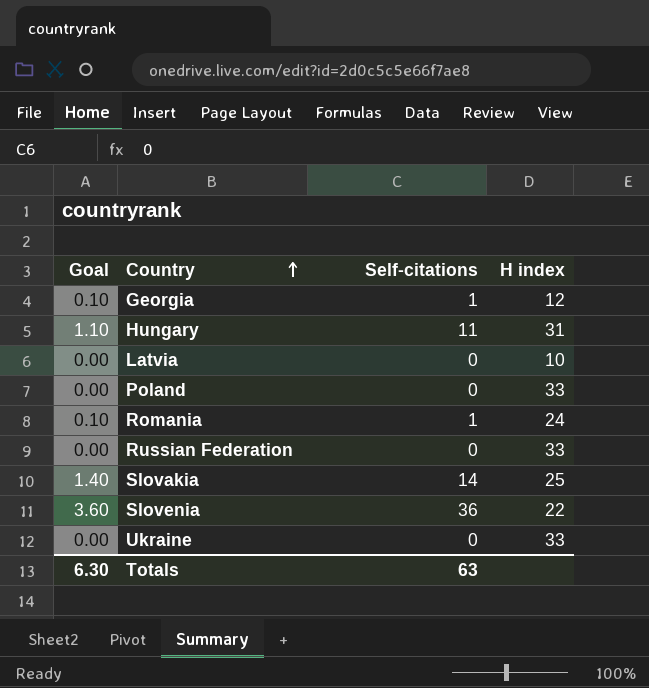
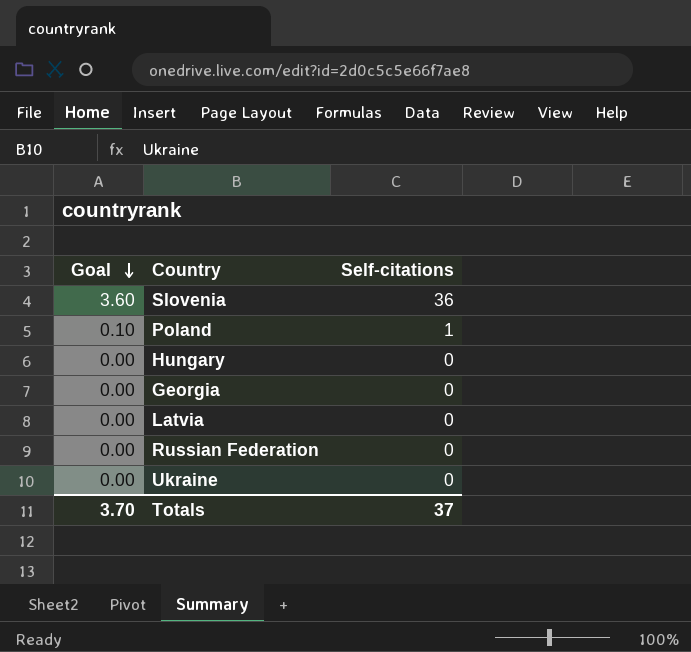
row order: Country ascending -> Goal descending
column H index | position: 4 -> none
row Romania: 0.10 | 1 | 24 -> none
row Slovakia: 1.40 | 14 | 25 -> none
Poland | Goal: 0.00 -> 0.10
Poland | Self-citations: 0 -> 1
Hungary | Goal: 1.10 -> 0.00
Hungary | Self-citations: 11 -> 0
Georgia | Goal: 0.10 -> 0.00
Georgia | Self-citations: 1 -> 0
Totals | Goal: 6.30 -> 3.70
Totals | Self-citations: 63 -> 37

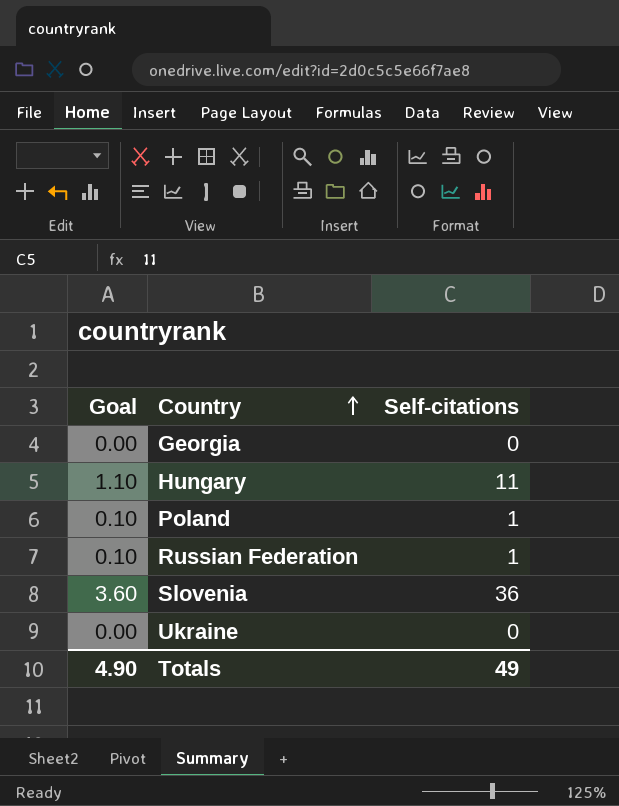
row order: Goal descending -> Country ascending
row Latvia: 0.00 | 0 -> none
Hungary | Goal: 0.00 -> 1.10
Hungary | Self-citations: 0 -> 11
Russian Federation | Goal: 0.00 -> 0.10
Russian Federation | Self-citations: 0 -> 1
Totals | Goal: 3.70 -> 4.90
Totals | Self-citations: 37 -> 49

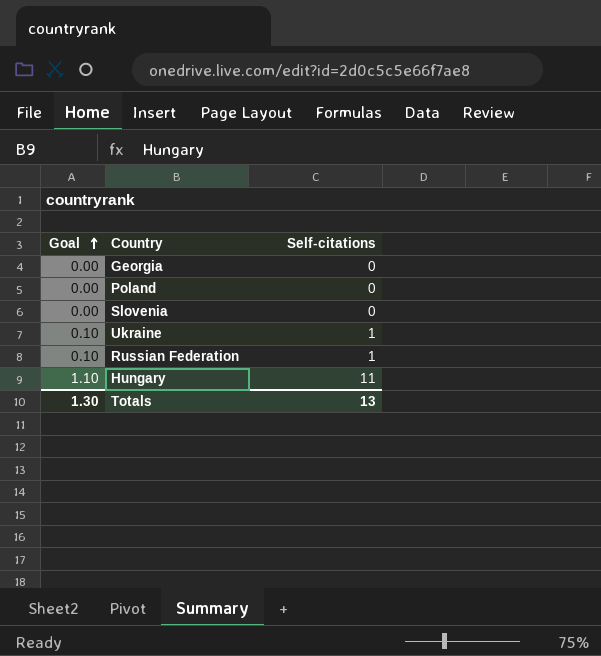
row order: Country ascending -> Goal ascending
Poland | Goal: 0.10 -> 0.00
Poland | Self-citations: 1 -> 0
Slovenia | Goal: 3.60 -> 0.00
Slovenia | Self-citations: 36 -> 0
Ukraine | Goal: 0.00 -> 0.10
Ukraine | Self-citations: 0 -> 1
Totals | Goal: 4.90 -> 1.30
Totals | Self-citations: 49 -> 13

